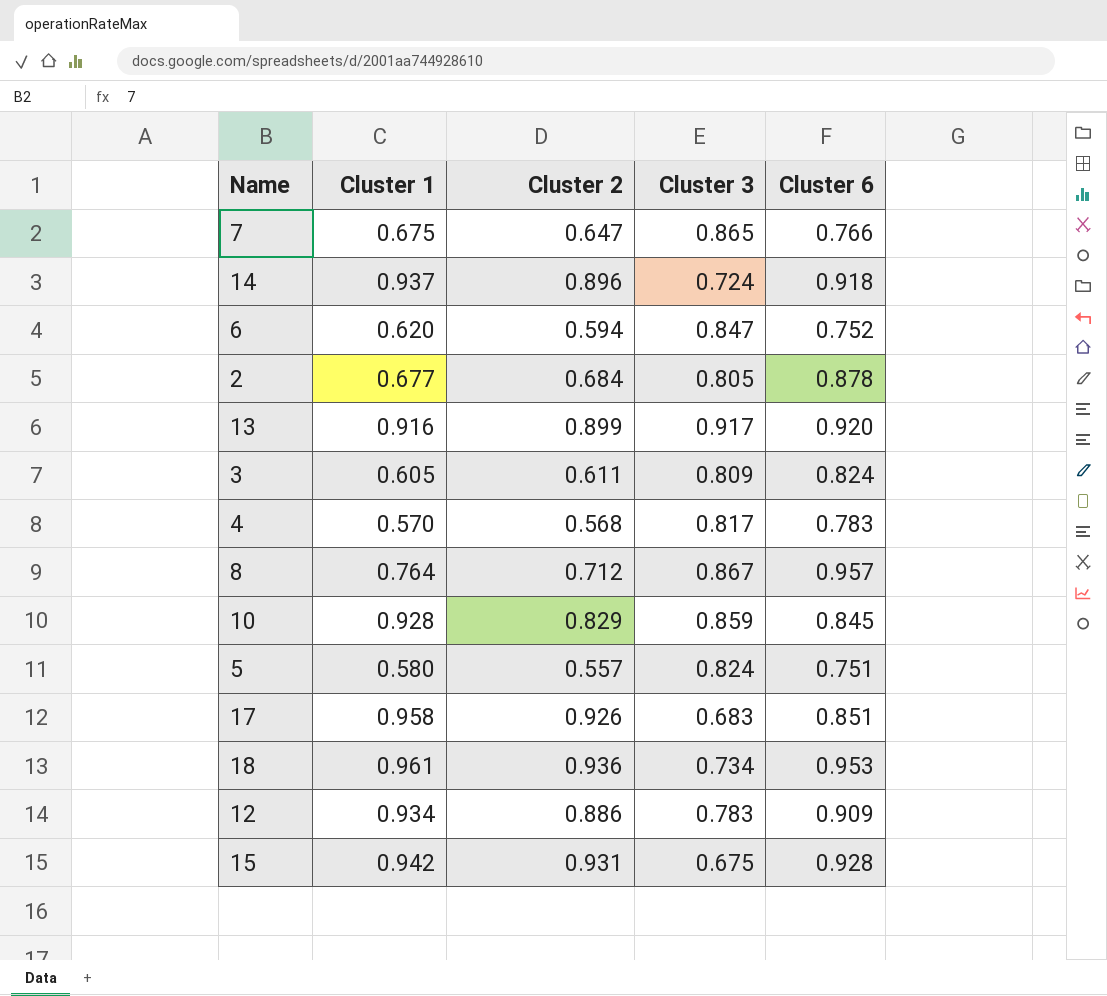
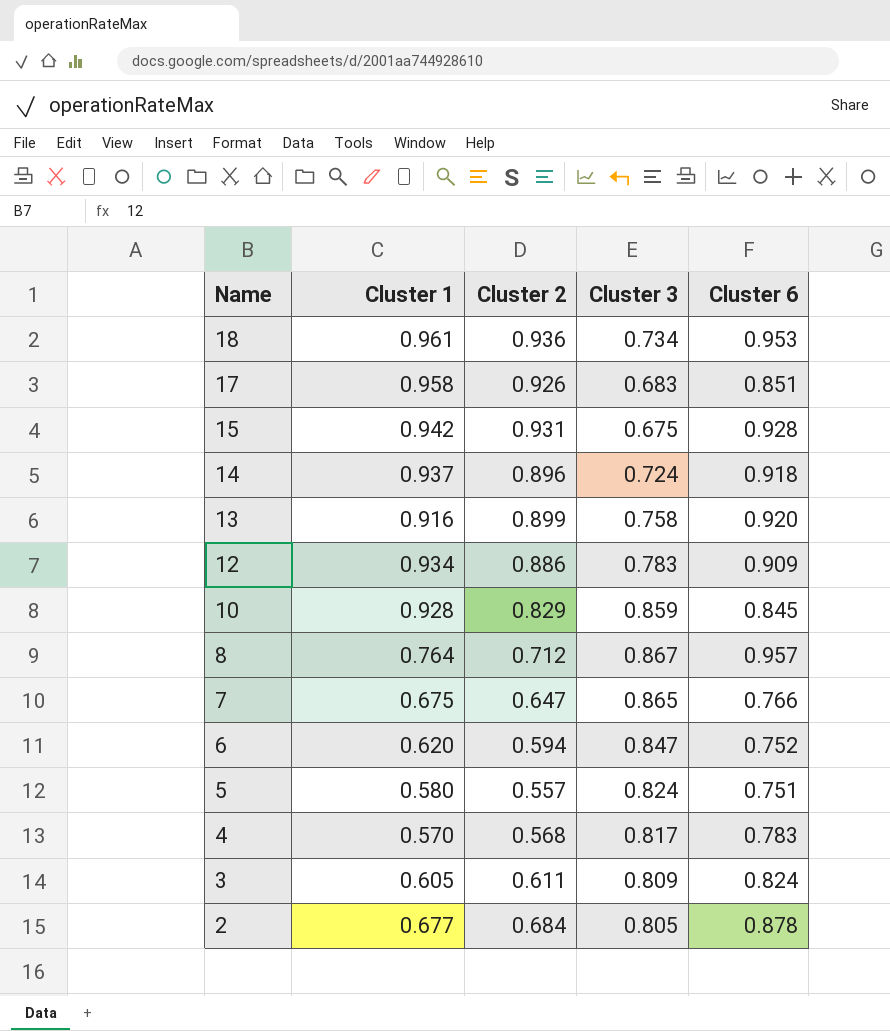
row order: none -> Name descending
13 | Cluster 3: 0.917 -> 0.758

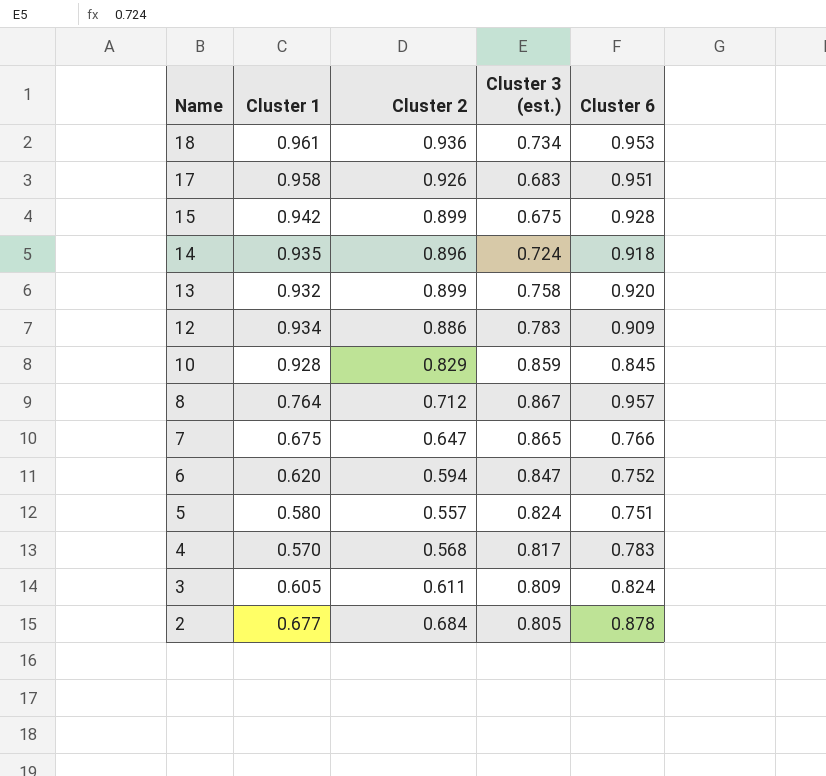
column name: Cluster 3 -> Cluster 3 (est.)
17 | Cluster 6: 0.851 -> 0.951
15 | Cluster 2: 0.931 -> 0.899
14 | Cluster 1: 0.937 -> 0.935
13 | Cluster 1: 0.916 -> 0.932

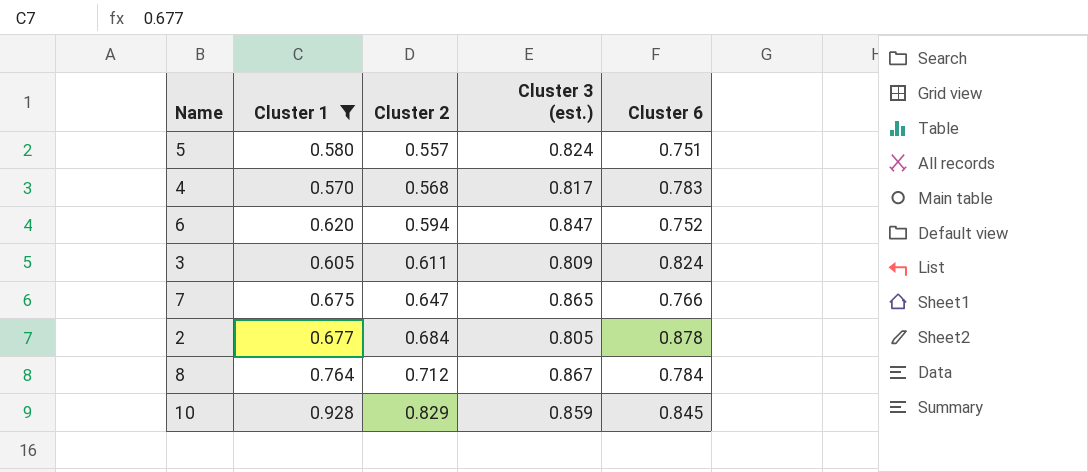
filter: none -> Cluster 1 <= 0.928
row order: Name descending -> Cluster 2 ascending
8 | Cluster 6: 0.957 -> 0.784

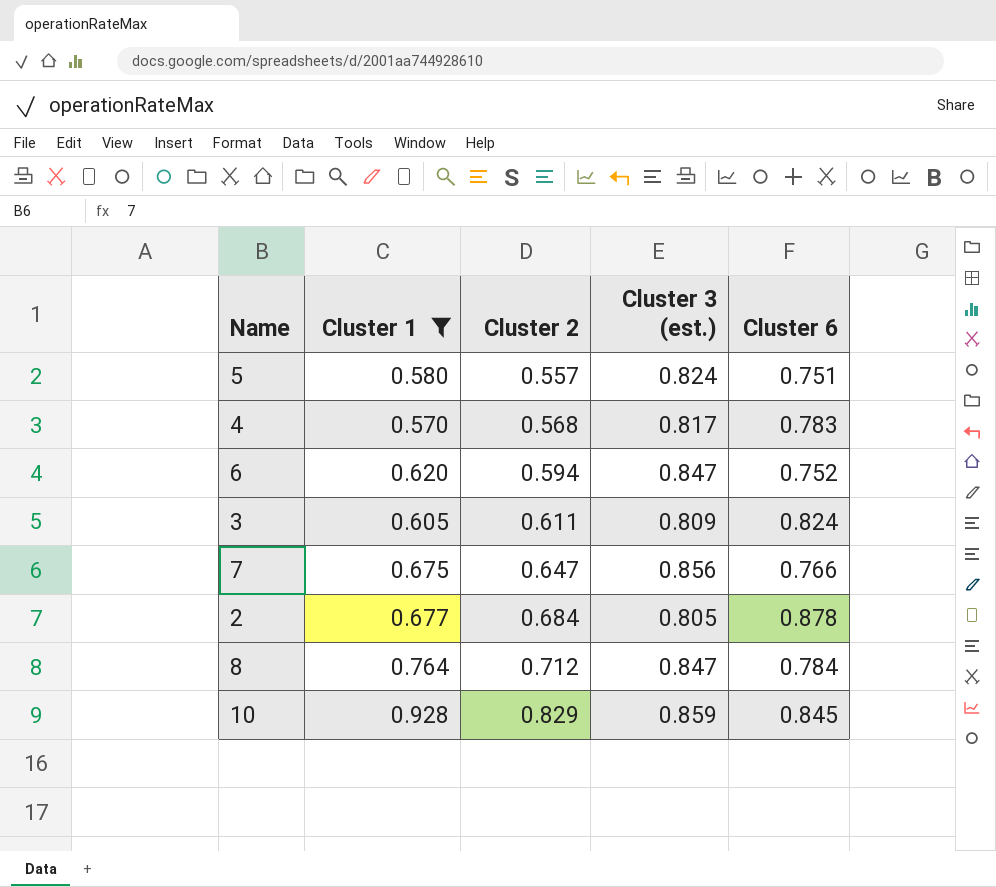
7 | Cluster 3 (est.): 0.865 -> 0.856
8 | Cluster 3 (est.): 0.867 -> 0.847

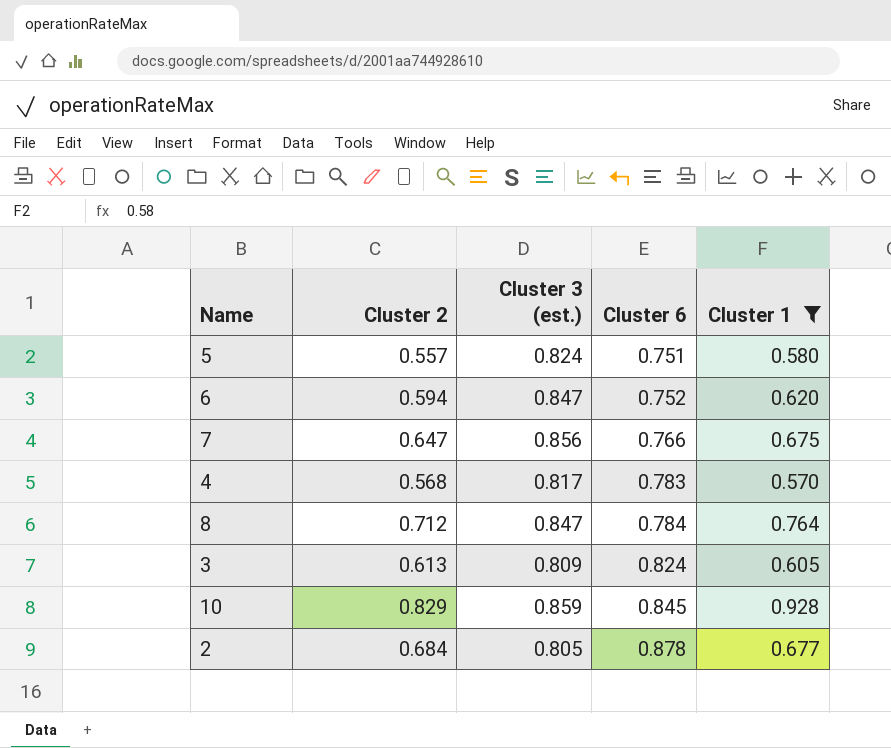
row order: Cluster 2 ascending -> Cluster 6 ascending
column Cluster 1 | position: 2 -> 5
3 | Cluster 2: 0.611 -> 0.613

